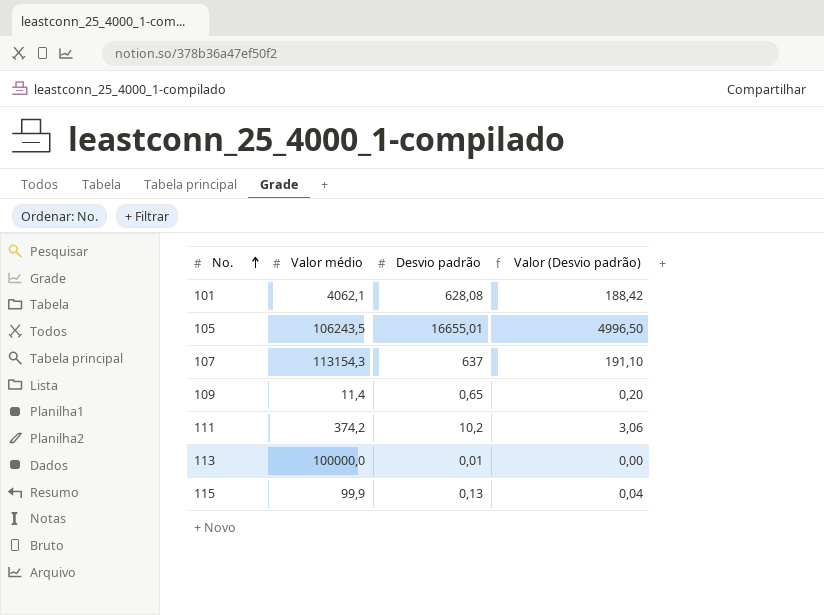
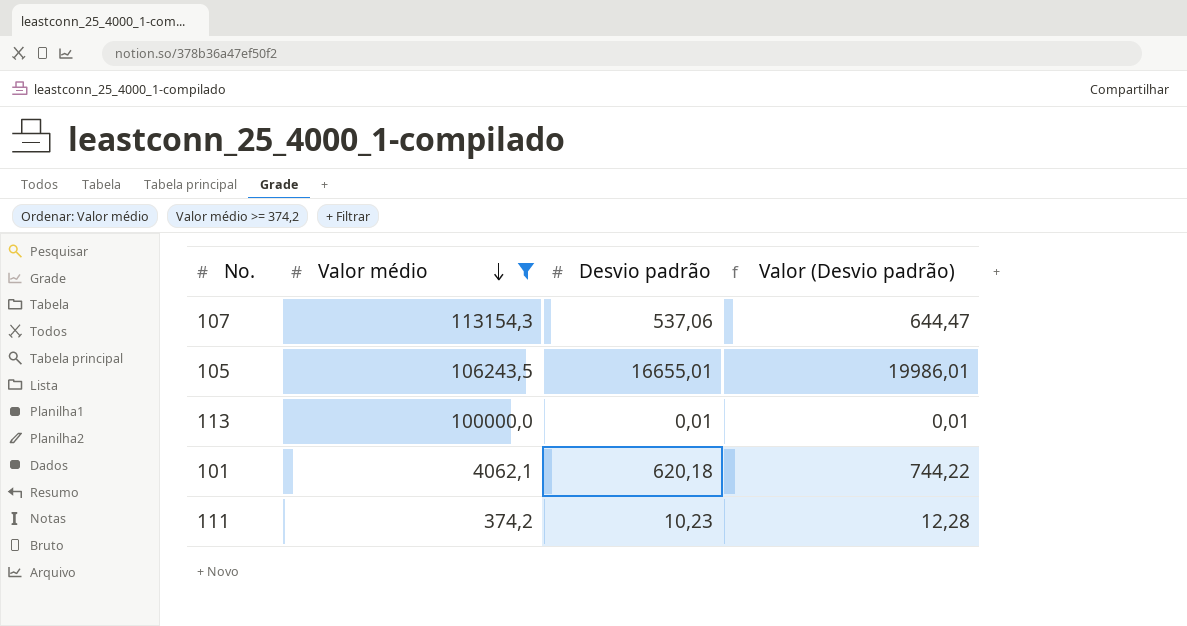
filter: none -> Valor médio >= 374,2
row order: No. ascending -> Valor médio descending
column Valor (Desvio padrão) | formula: [Desvio padrão] * 0,3 -> [Desvio padrão] * 1,2
107 | Desvio padrão: 637 -> 537,06
101 | Desvio padrão: 628,08 -> 620,18
111 | Desvio padrão: 10,2 -> 10,23

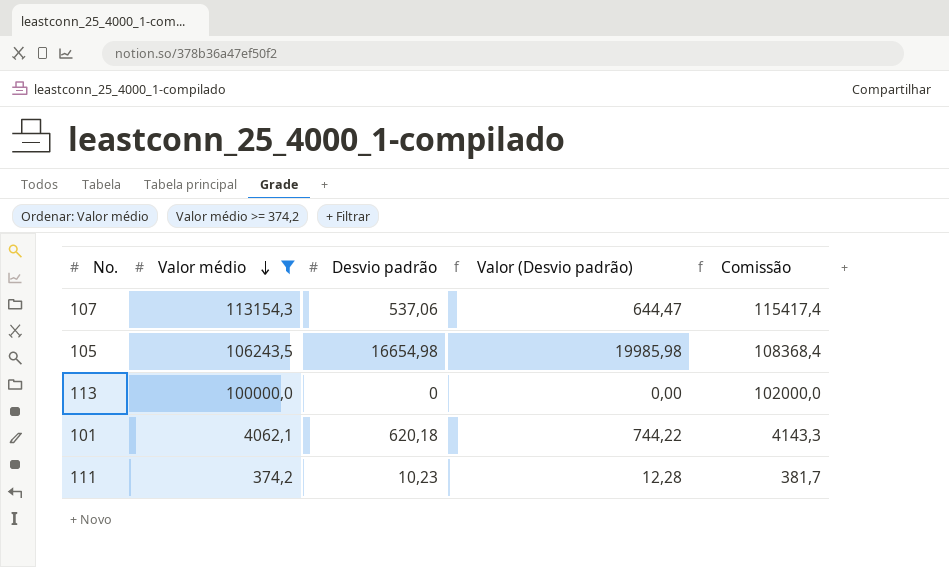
column Comissão | formula: none -> [Valor médio] * 1,02
105 | Desvio padrão: 16655,01 -> 16654,98
105 | Valor (Desvio padrão): 19986,01 -> 19985,98
113 | Desvio padrão: 0,01 -> 0
113 | Valor (Desvio padrão): 0,01 -> 0,00

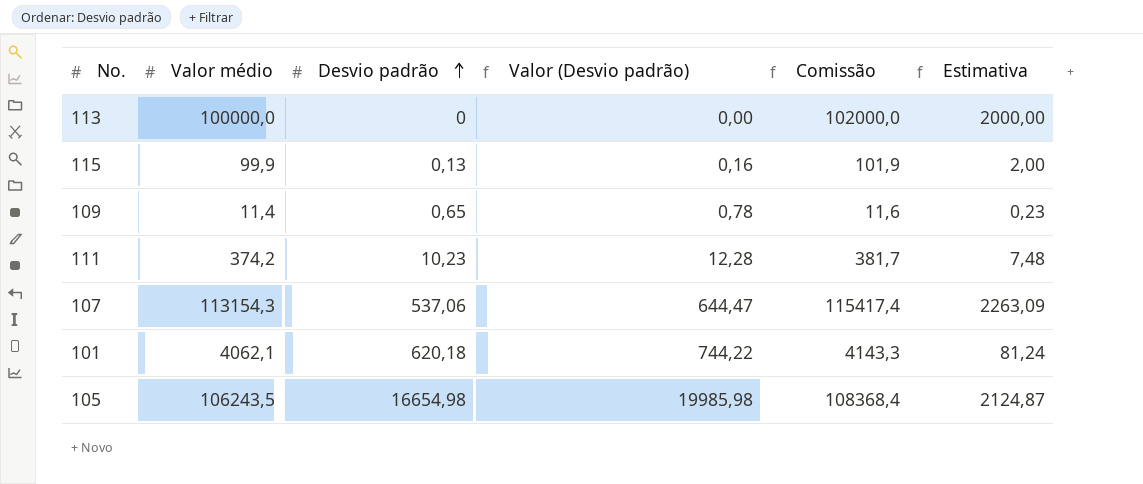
filter: Valor médio >= 374,2 -> none
row order: Valor médio descending -> Desvio padrão ascending
column Estimativa | formula: none -> [Valor médio] * 0,02

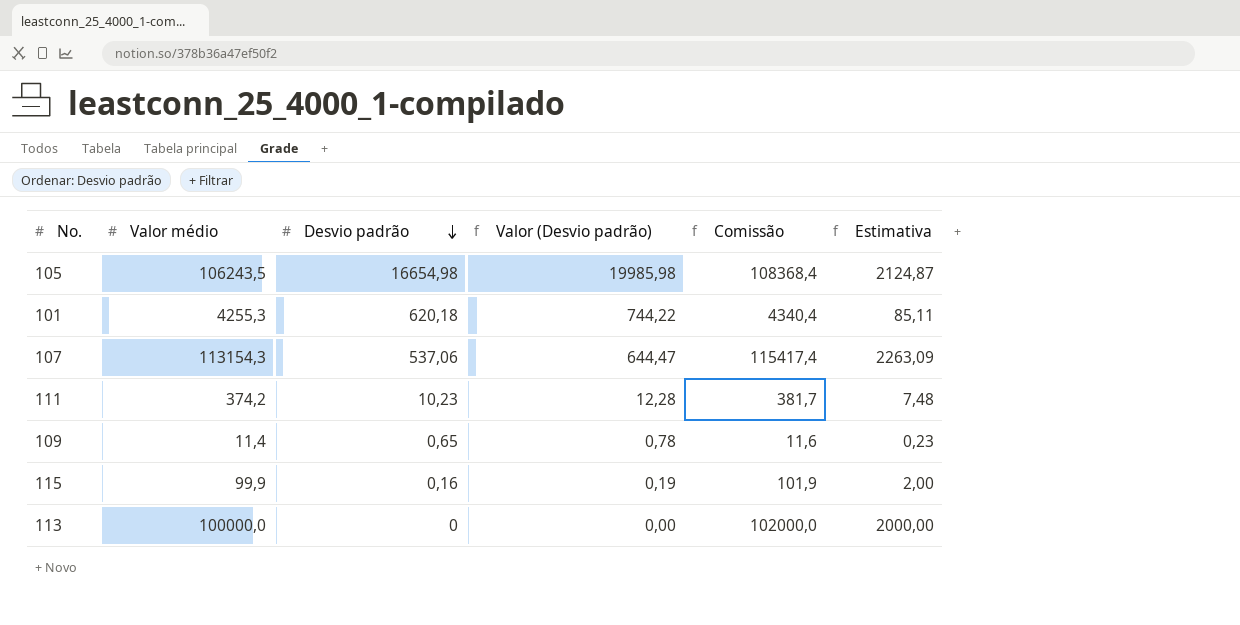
row order: Desvio padrão ascending -> Desvio padrão descending
101 | Valor médio: 4062,1 -> 4255,3
101 | Comissão: 4143,3 -> 4340,4
101 | Estimativa: 81,24 -> 85,11
115 | Desvio padrão: 0,13 -> 0,16
115 | Valor (Desvio padrão): 0,16 -> 0,19

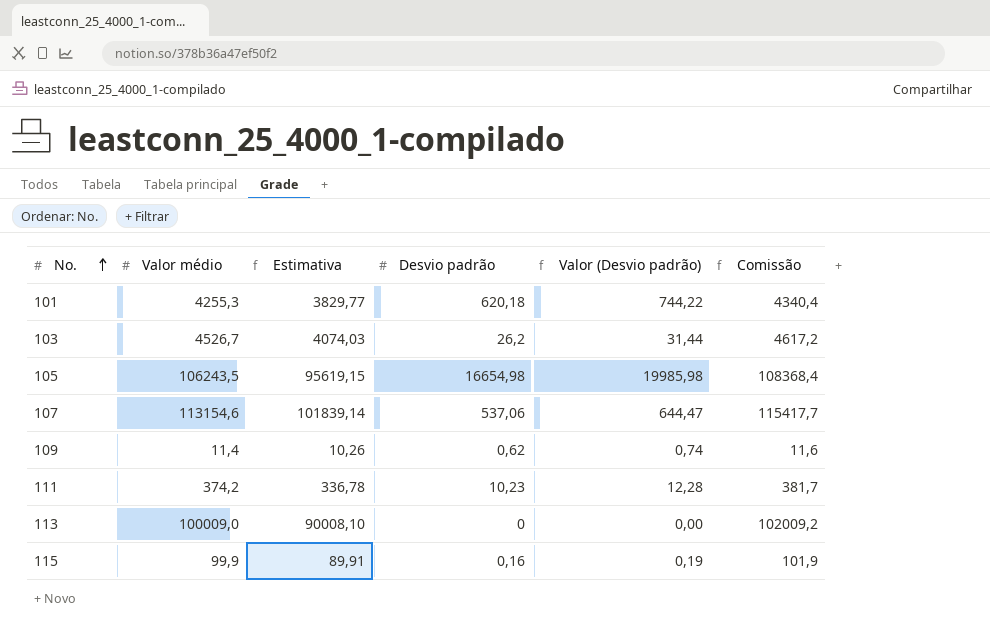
row order: Desvio padrão descending -> No. ascending
column Estimativa | formula: [Valor médio] * 0,02 -> [Valor médio] * 0,9
column Estimativa | position: 6 -> 3
row 103: none -> 4526,7 | 4074,03 | 26,2 | 31,44 | 4617,2
107 | Valor médio: 113154,3 -> 113154,6
107 | Comissão: 115417,4 -> 115417,7
109 | Desvio padrão: 0,65 -> 0,62
109 | Valor (Desvio padrão): 0,78 -> 0,74
113 | Valor médio: 100000,0 -> 100009,0
113 | Comissão: 102000,0 -> 102009,2

